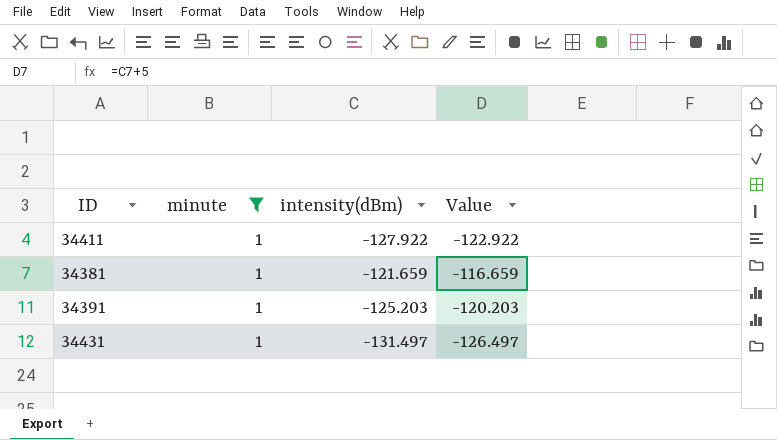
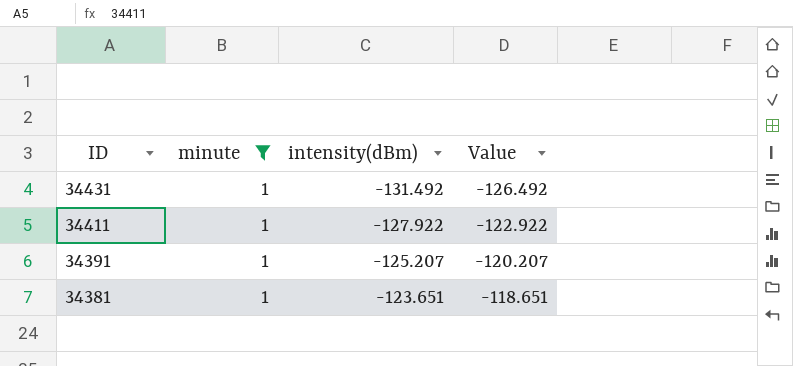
row order: none -> ID descending
34431 | intensity(dBm): -131.497 -> -131.492
34431 | Value: -126.497 -> -126.492
34391 | intensity(dBm): -125.203 -> -125.207
34391 | Value: -120.203 -> -120.207
34381 | intensity(dBm): -121.659 -> -123.651
34381 | Value: -116.659 -> -118.651

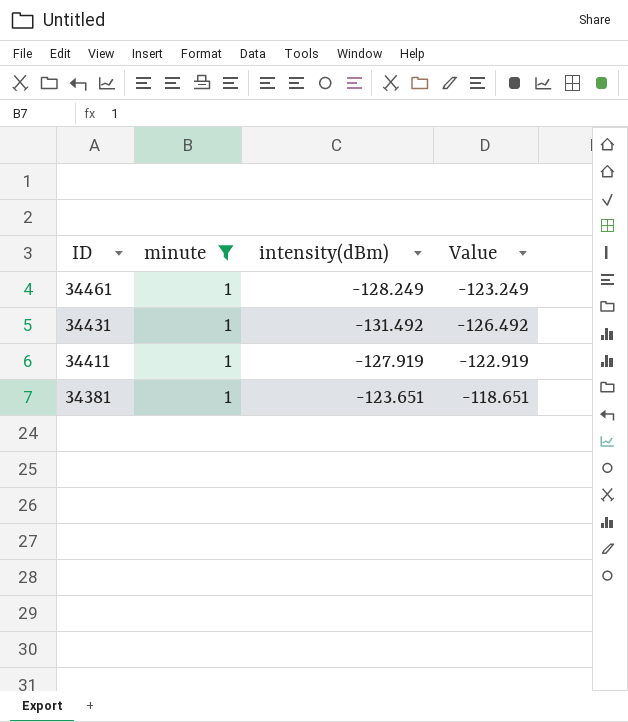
row 34391: 1 | -125.207 | -120.207 -> none
row 34461: none -> 1 | -128.249 | -123.249
34411 | intensity(dBm): -127.922 -> -127.919
34411 | Value: -122.922 -> -122.919

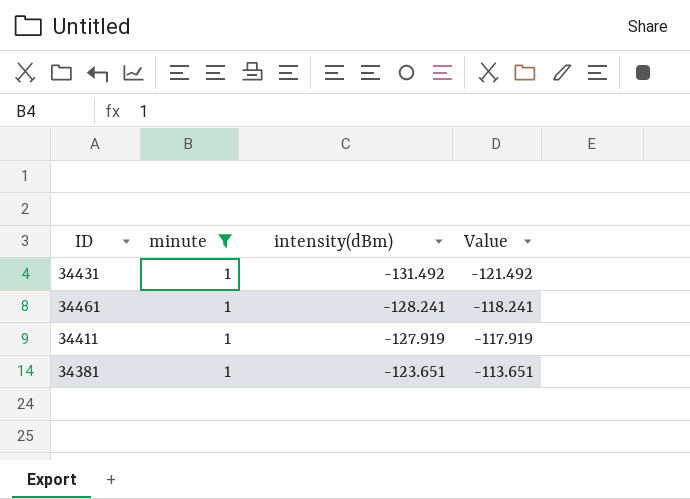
row order: ID descending -> intensity(dBm) ascending
column Value | formula: [intensity(dBm)] + 5 -> [intensity(dBm)] + 10
34461 | intensity(dBm): -128.249 -> -128.241

